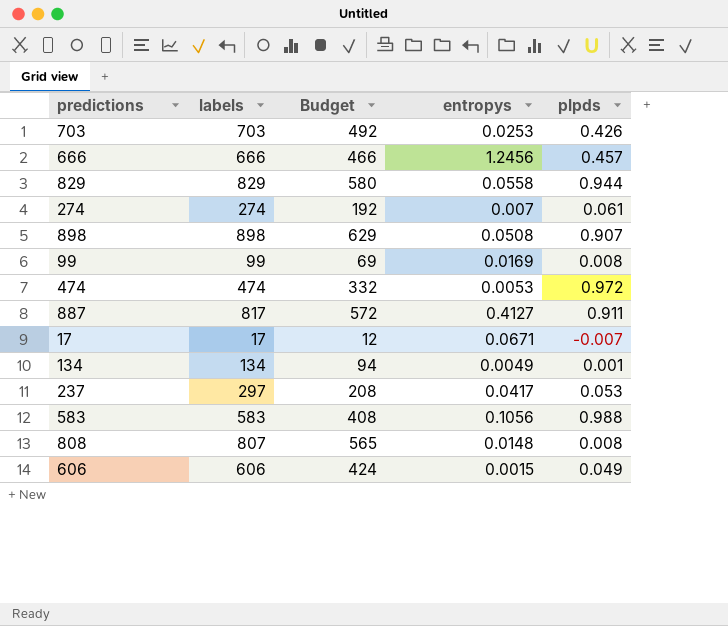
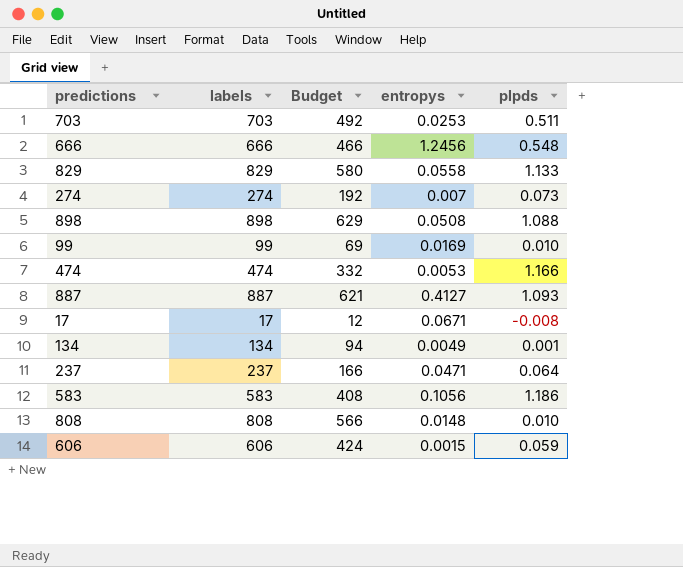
703 | plpds: 0.426 -> 0.511
666 | plpds: 0.457 -> 0.548
829 | plpds: 0.944 -> 1.133
274 | plpds: 0.061 -> 0.073
898 | plpds: 0.907 -> 1.088
99 | plpds: 0.008 -> 0.010
474 | plpds: 0.972 -> 1.166
887 | labels: 817 -> 887
887 | Budget: 572 -> 621
887 | plpds: 0.911 -> 1.093
17 | plpds: -0.007 -> -0.008
237 | labels: 297 -> 237
237 | Budget: 208 -> 166
237 | entropys: 0.0417 -> 0.0471
237 | plpds: 0.053 -> 0.064
583 | plpds: 0.988 -> 1.186
808 | labels: 807 -> 808
808 | Budget: 565 -> 566
808 | plpds: 0.008 -> 0.010
606 | plpds: 0.049 -> 0.059

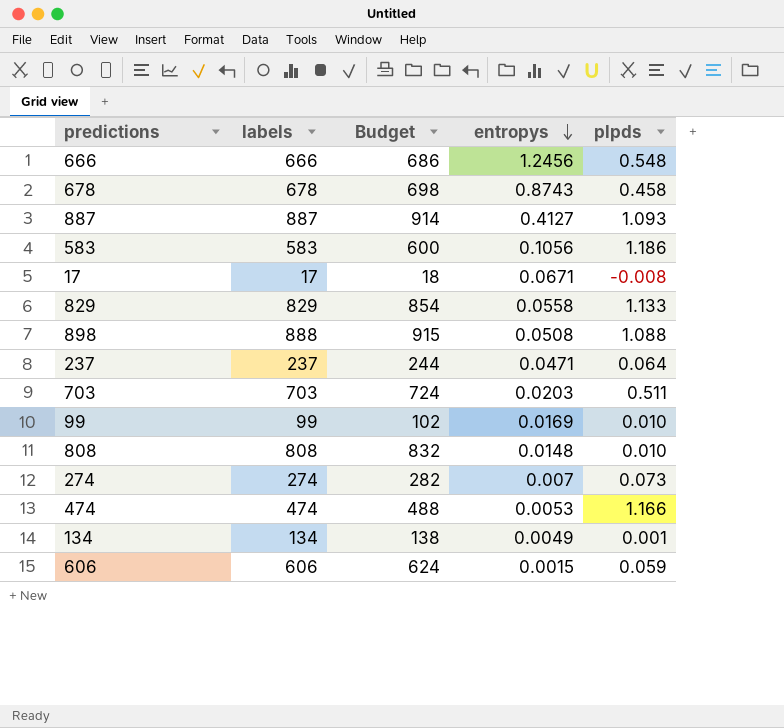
row order: none -> entropys descending
column Budget | formula: [labels] * 0.7 -> [labels] * 1.03
row 678: none -> 678 | 698 | 0.8743 | 0.458
898 | labels: 898 -> 888
703 | entropys: 0.0253 -> 0.0203

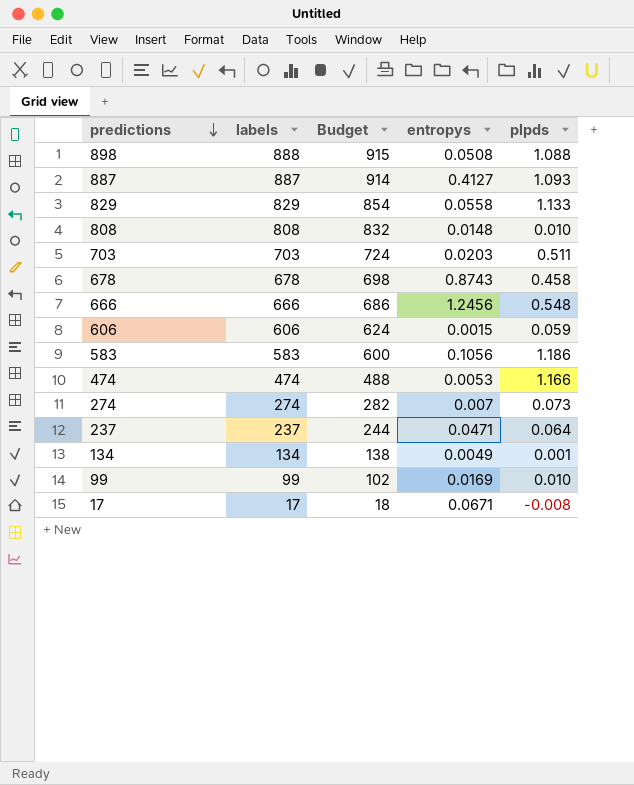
row order: entropys descending -> predictions descending

